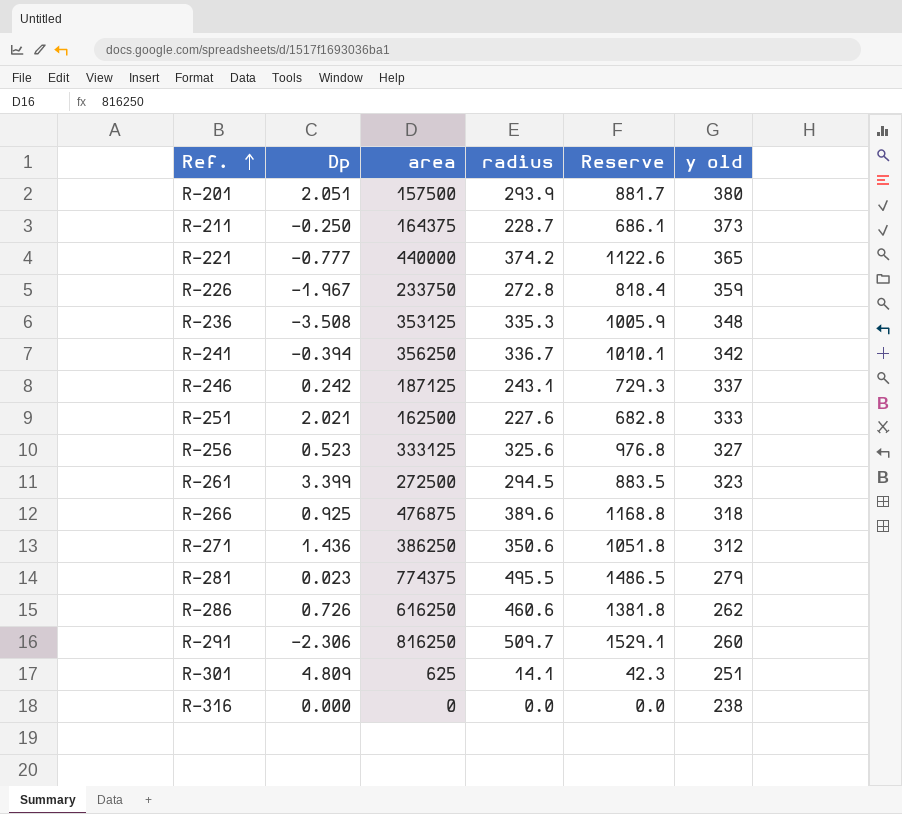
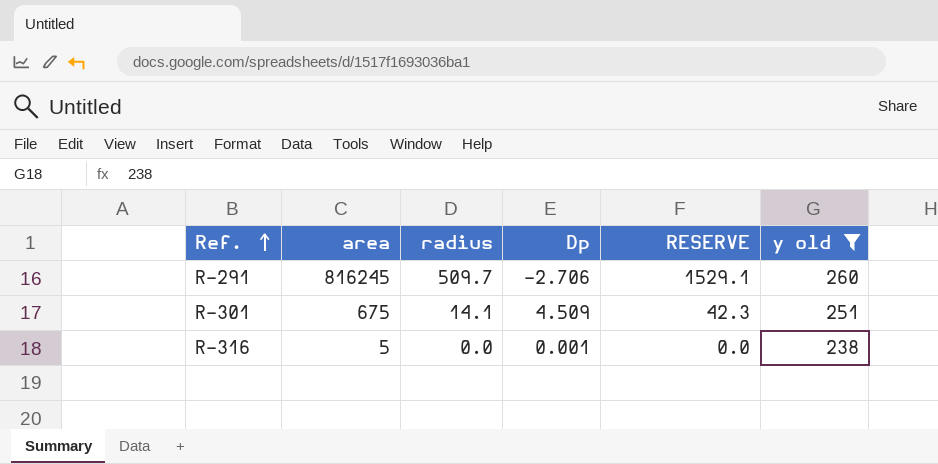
filter: none -> y old <= 260
column Dp | position: 2 -> 4
column name: Reserve -> RESERVE
R-291 | area: 816250 -> 816245
R-291 | Dp: -2.306 -> -2.706
R-301 | area: 625 -> 675
R-301 | Dp: 4.809 -> 4.509
R-316 | area: 0 -> 5
R-316 | Dp: 0.000 -> 0.001

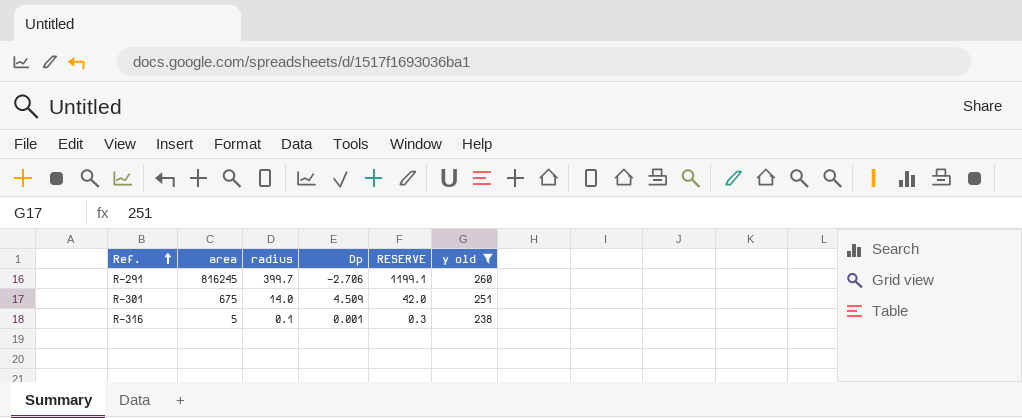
R-291 | radius: 509.7 -> 399.7
R-291 | RESERVE: 1529.1 -> 1199.1
R-301 | radius: 14.1 -> 14.0
R-301 | RESERVE: 42.3 -> 42.0
R-316 | radius: 0.0 -> 0.1
R-316 | RESERVE: 0.0 -> 0.3

